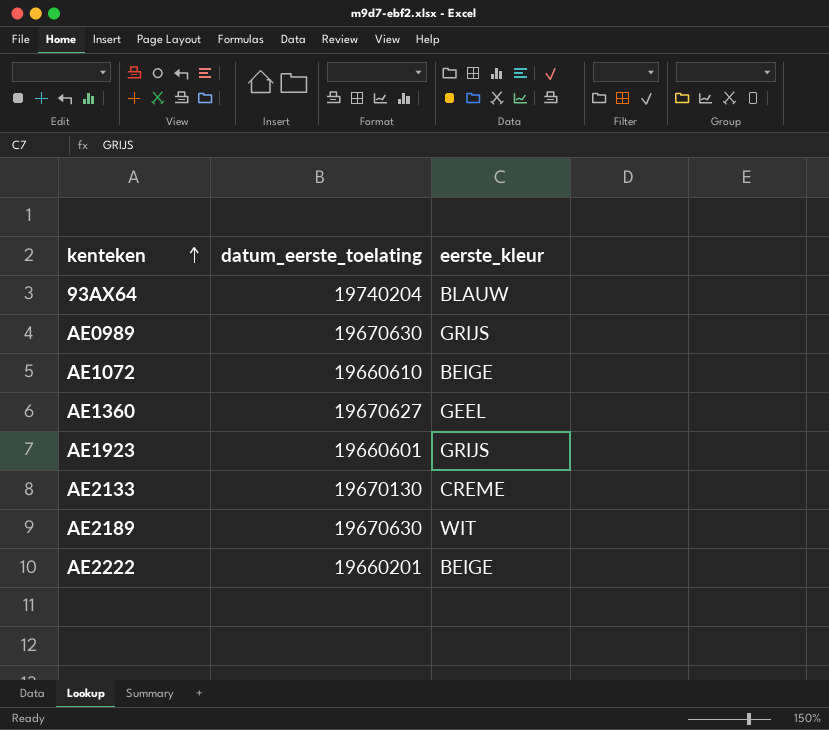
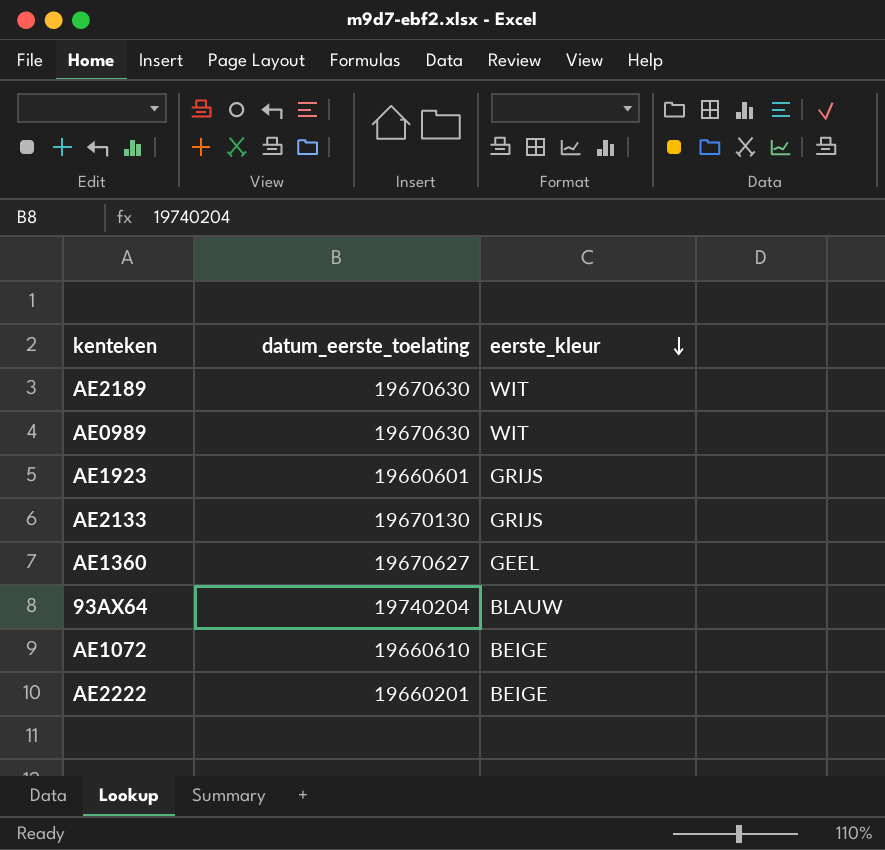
row order: kenteken ascending -> eerste_kleur descending
AE0989 | eerste_kleur: GRIJS -> WIT
AE2133 | eerste_kleur: CREME -> GRIJS

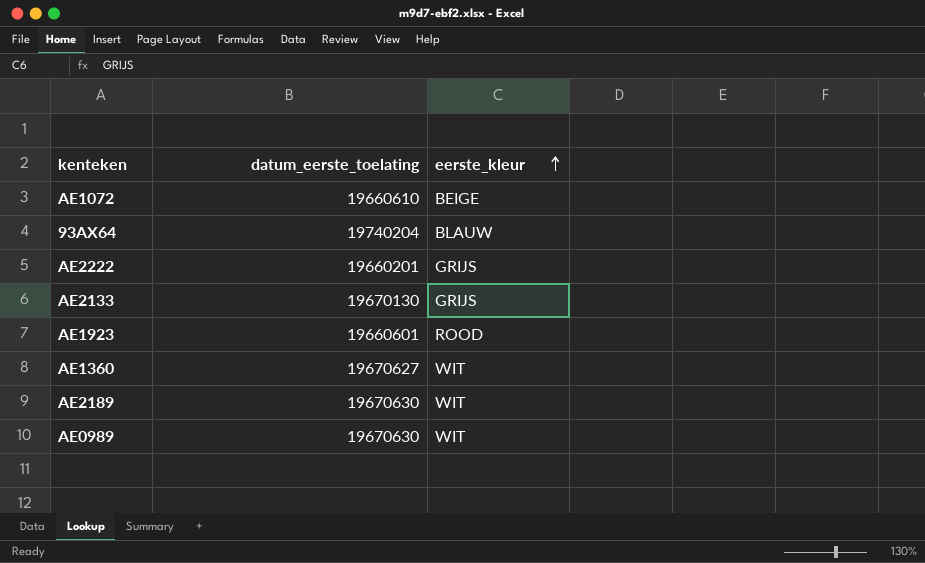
row order: eerste_kleur descending -> eerste_kleur ascending
AE2222 | eerste_kleur: BEIGE -> GRIJS
AE1923 | eerste_kleur: GRIJS -> ROOD
AE1360 | eerste_kleur: GEEL -> WIT

